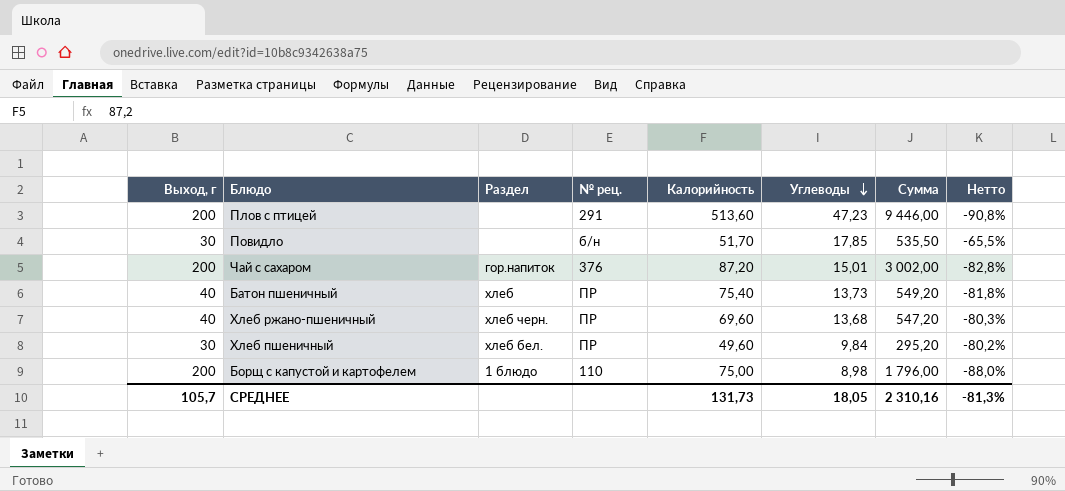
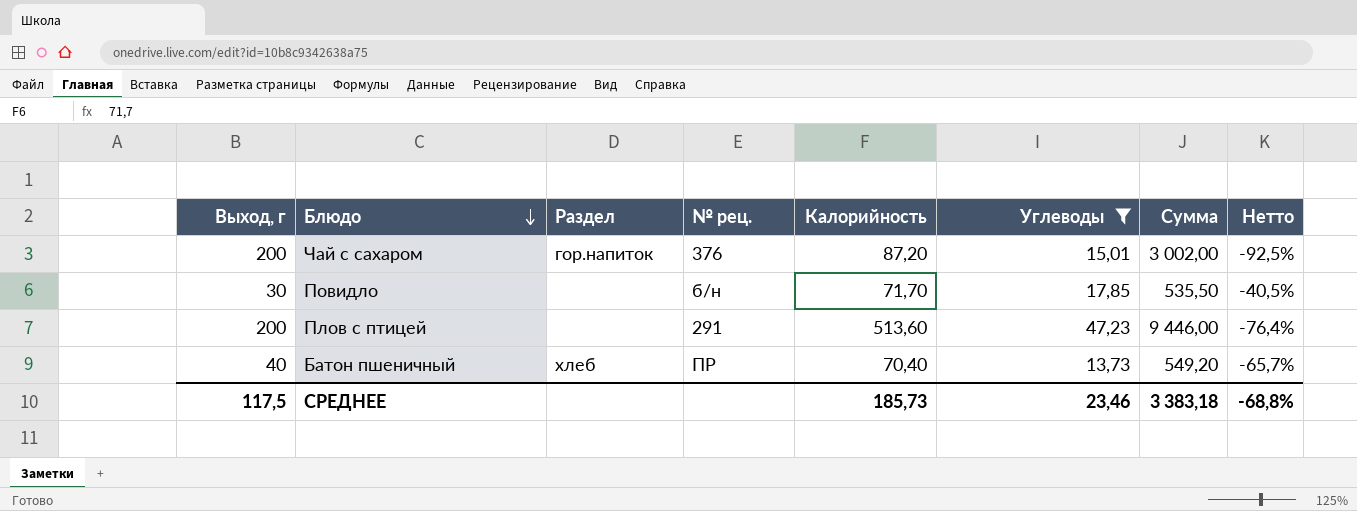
filter: none -> Углеводы >= 13,73
row order: Углеводы descending -> Блюдо descending
column Нетто | formula: ([Углеводы] - [Калорийность]) / [Калорийность] -> ([Углеводы] - [Выход, г]) / [Выход, г]
Повидло | Калорийность: 51,70 -> 71,70
Батон пшеничный | Калорийность: 75,40 -> 70,40
СРЕДНЕЕ | Выход, г: 105,7 -> 117,5
СРЕДНЕЕ | Калорийность: 131,73 -> 185,73
СРЕДНЕЕ | Углеводы: 18,05 -> 23,46
СРЕДНЕЕ | Сумма: 2 310,16 -> 3 383,18
СРЕДНЕЕ | Нетто: -81,3% -> -68,8%

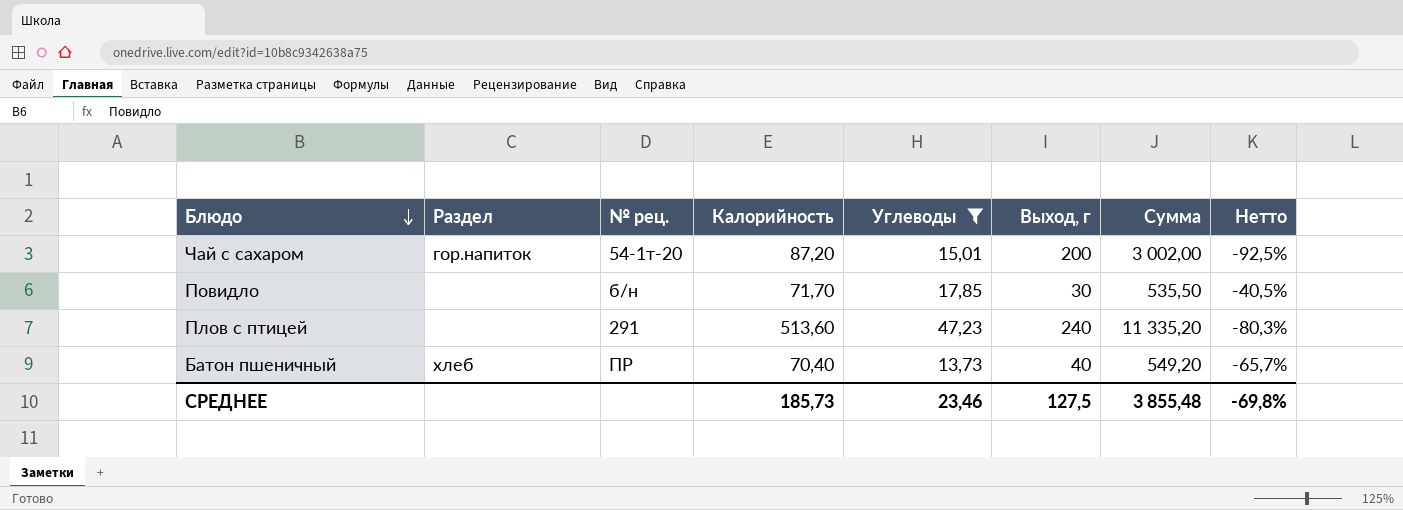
column Выход, г | position: 1 -> 6
Чай с сахаром | № рец.: 376 -> 54-1т-20
Плов с птицей | Выход, г: 200 -> 240
Плов с птицей | Сумма: 9 446,00 -> 11 335,20
Плов с птицей | Нетто: -76,4% -> -80,3%
СРЕДНЕЕ | Выход, г: 117,5 -> 127,5
СРЕДНЕЕ | Сумма: 3 383,18 -> 3 855,48
СРЕДНЕЕ | Нетто: -68,8% -> -69,8%

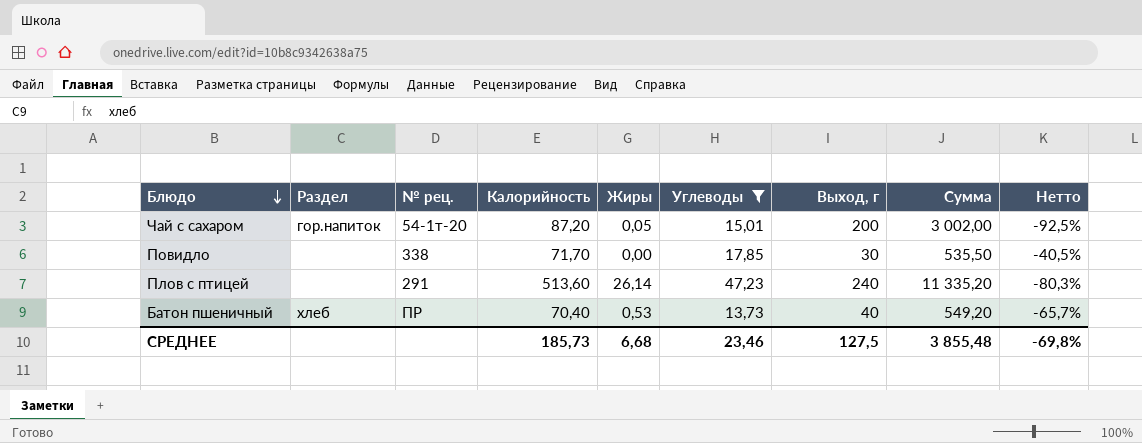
column Жиры | position: none -> 5
Повидло | № рец.: б/н -> 338

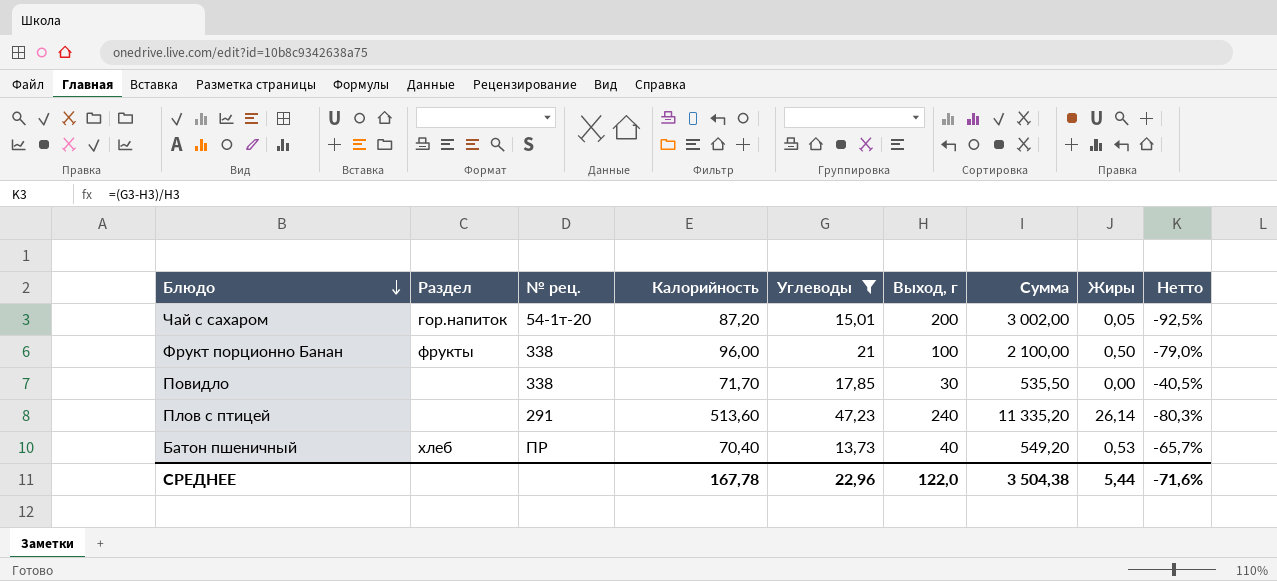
column Жиры | position: 5 -> 8
row Фрукт порционно Банан: none -> фрукты | 338 | 96,00 | 21 | 100 | 2 100,00 | 0,50 | -79,0%
СРЕДНЕЕ | Калорийность: 185,73 -> 167,78
СРЕДНЕЕ | Углеводы: 23,46 -> 22,96
СРЕДНЕЕ | Выход, г: 127,5 -> 122,0
СРЕДНЕЕ | Сумма: 3 855,48 -> 3 504,38
СРЕДНЕЕ | Жиры: 6,68 -> 5,44
СРЕДНЕЕ | Нетто: -69,8% -> -71,6%

